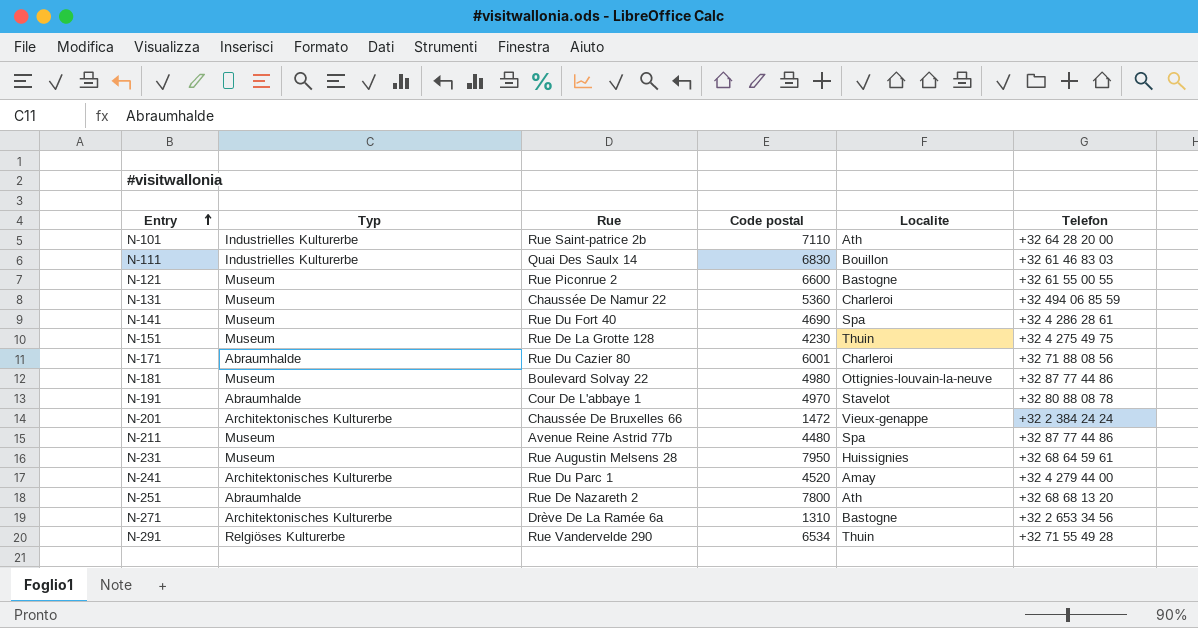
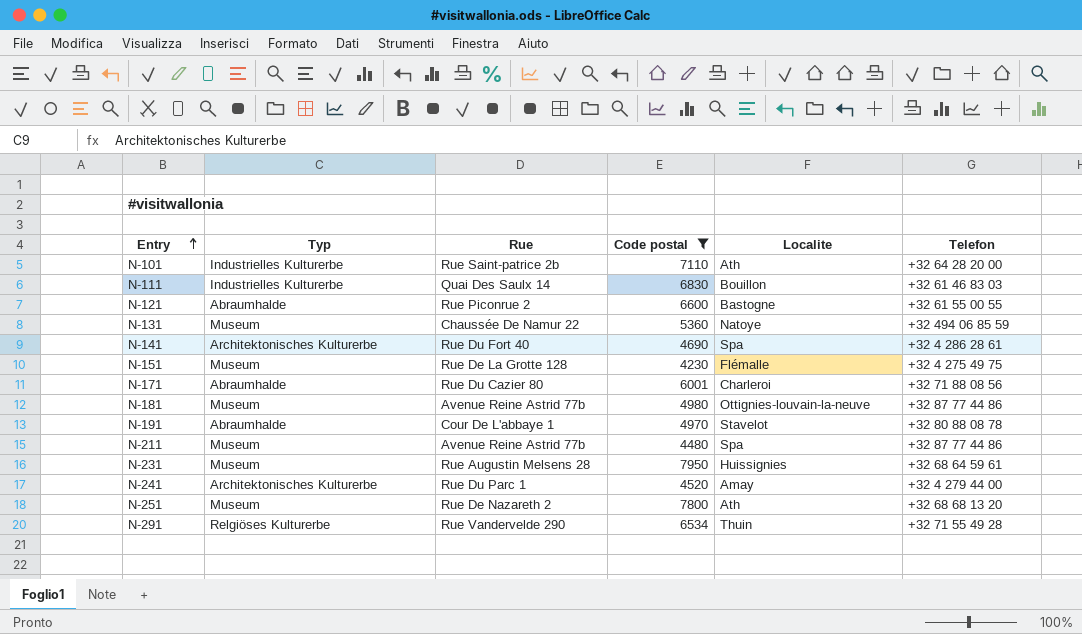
filter: none -> Code postal >= 4230
N-121 | Typ: Museum -> Abraumhalde
N-131 | Localite: Charleroi -> Natoye
N-141 | Typ: Museum -> Architektonisches Kulturerbe
N-151 | Localite: Thuin -> Flémalle
N-181 | Rue: Boulevard Solvay 22 -> Avenue Reine Astrid 77b
N-251 | Typ: Abraumhalde -> Museum

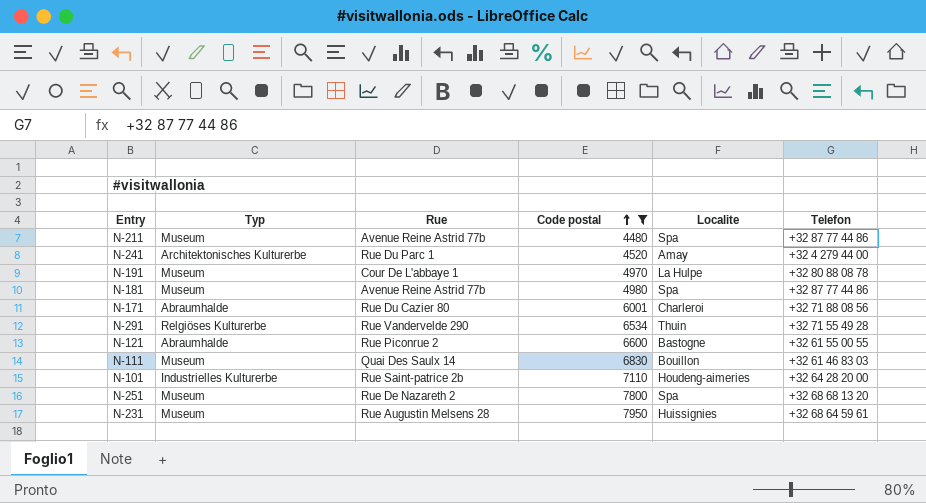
row order: Entry ascending -> Code postal ascending
row N-131: Museum | Chaussée De Namur 22 | 5360 | Natoye | +32 494 06 85 59 -> none
row N-141: Architektonisches Kulturerbe | Rue Du Fort 40 | 4690 | Spa | +32 4 286 28 61 -> none
row N-151: Museum | Rue De La Grotte 128 | 4230 | Flémalle | +32 4 275 49 75 -> none
N-191 | Typ: Abraumhalde -> Museum
N-191 | Localite: Stavelot -> La Hulpe
N-181 | Localite: Ottignies-louvain-la-neuve -> Spa
N-111 | Typ: Industrielles Kulturerbe -> Museum
N-101 | Localite: Ath -> Houdeng-aimeries
N-251 | Localite: Ath -> Spa

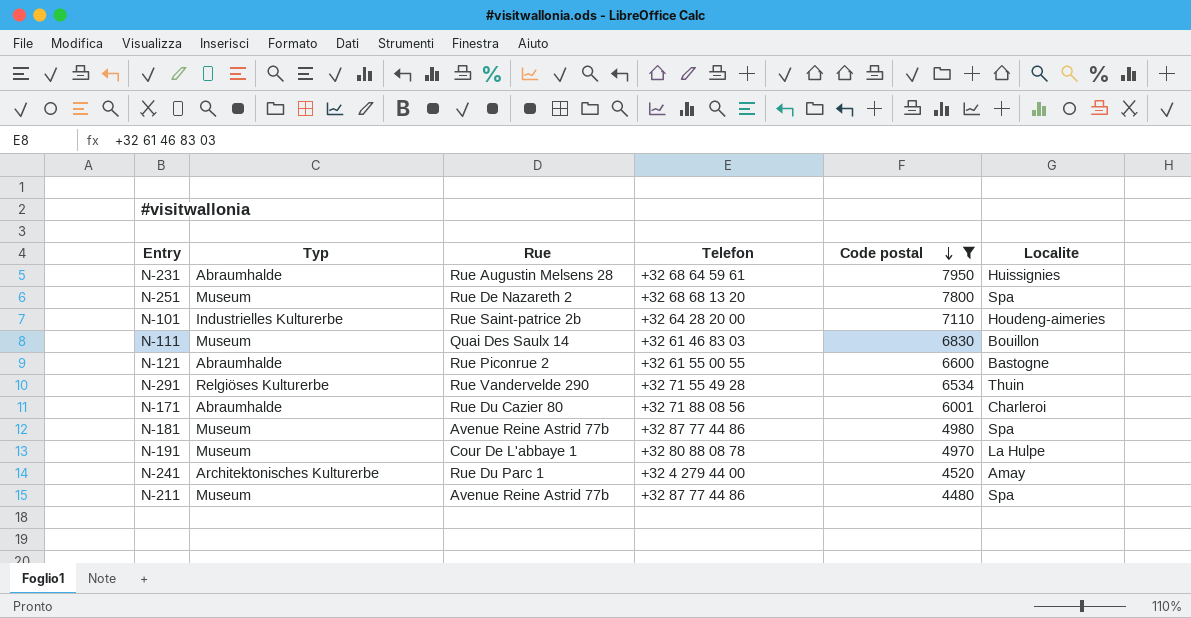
row order: Code postal ascending -> Code postal descending
column Telefon | position: 6 -> 4
N-231 | Typ: Museum -> Abraumhalde

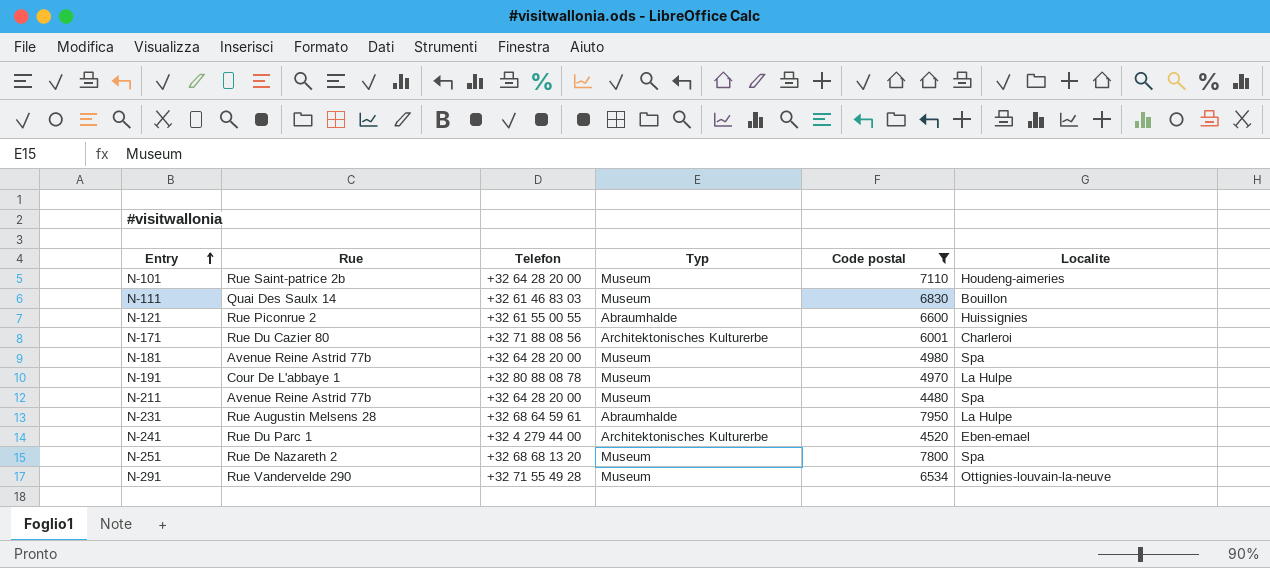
row order: Code postal descending -> Entry ascending
column Typ | position: 2 -> 4
N-101 | Typ: Industrielles Kulturerbe -> Museum
N-121 | Localite: Bastogne -> Huissignies
N-171 | Typ: Abraumhalde -> Architektonisches Kulturerbe
N-181 | Telefon: +32 87 77 44 86 -> +32 64 28 20 00
N-211 | Telefon: +32 87 77 44 86 -> +32 64 28 20 00
N-231 | Localite: Huissignies -> La Hulpe
N-241 | Localite: Amay -> Eben-emael
N-291 | Typ: Relgiöses Kulturerbe -> Museum
N-291 | Localite: Thuin -> Ottignies-louvain-la-neuve

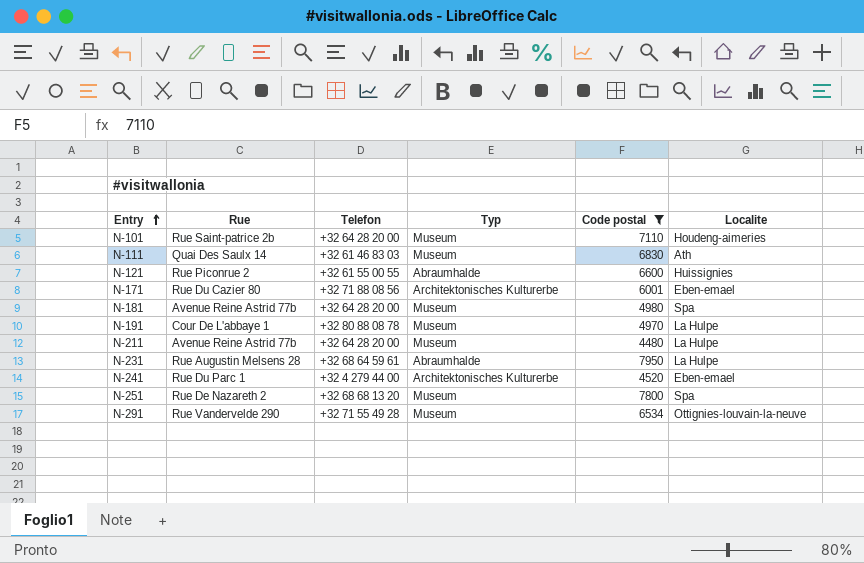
N-111 | Localite: Bouillon -> Ath
N-171 | Localite: Charleroi -> Eben-emael
N-211 | Localite: Spa -> La Hulpe

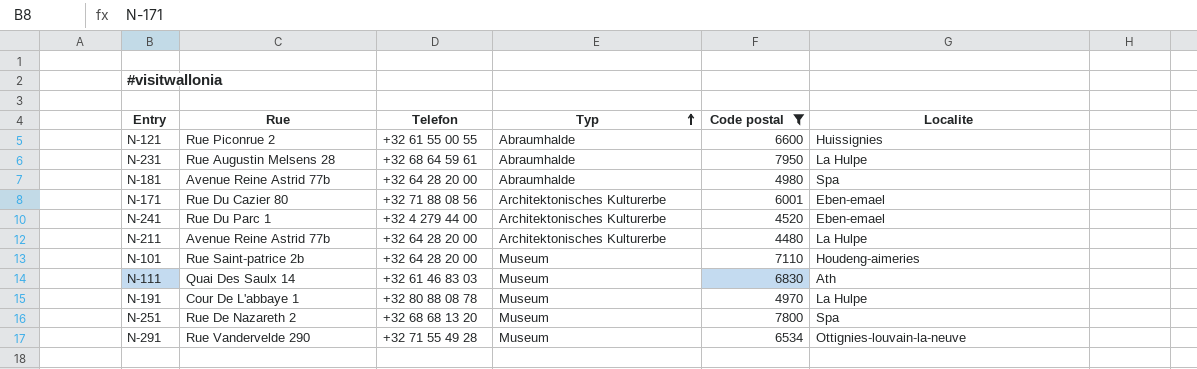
row order: Entry ascending -> Typ ascending
N-181 | Typ: Museum -> Abraumhalde
N-211 | Typ: Museum -> Architektonisches Kulturerbe

